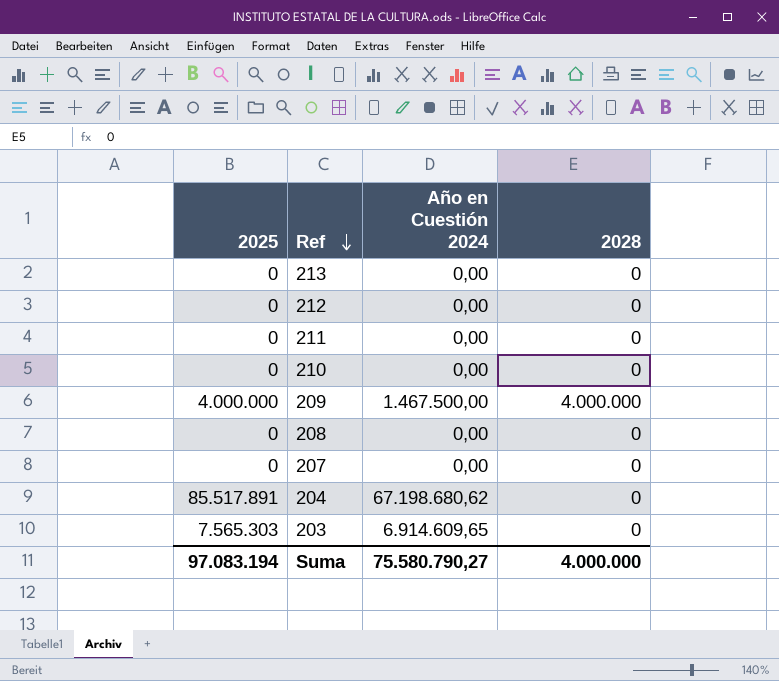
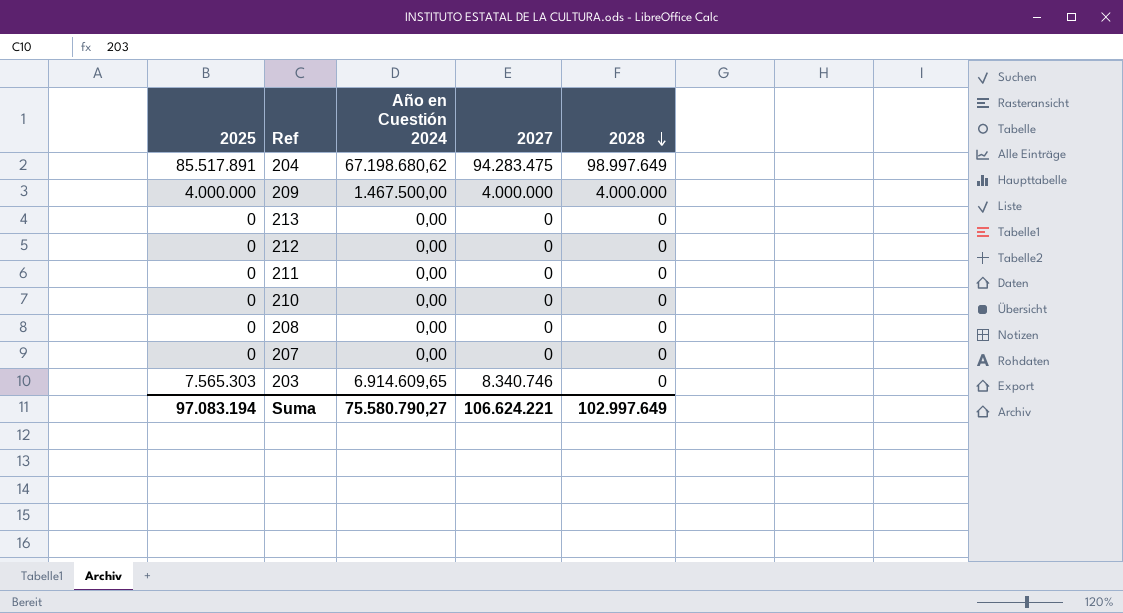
row order: Ref descending -> 2028 descending
column 2027 | position: none -> 4
204 | 2028: 0 -> 98.997.649
Suma | 2028: 4.000.000 -> 102.997.649

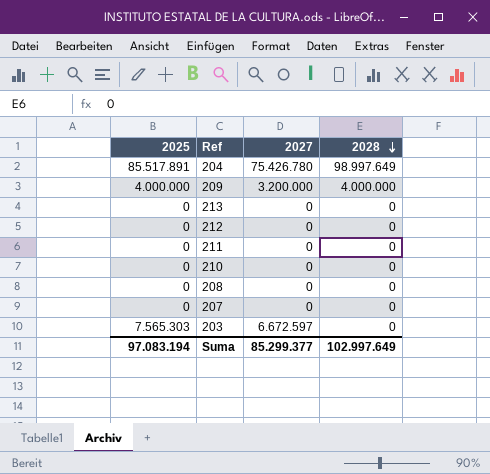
column Año en Cuestión 2024 | position: 3 -> none
204 | 2027: 94.283.475 -> 75.426.780
209 | 2027: 4.000.000 -> 3.200.000
203 | 2027: 8.340.746 -> 6.672.597
Suma | 2027: 106.624.221 -> 85.299.377

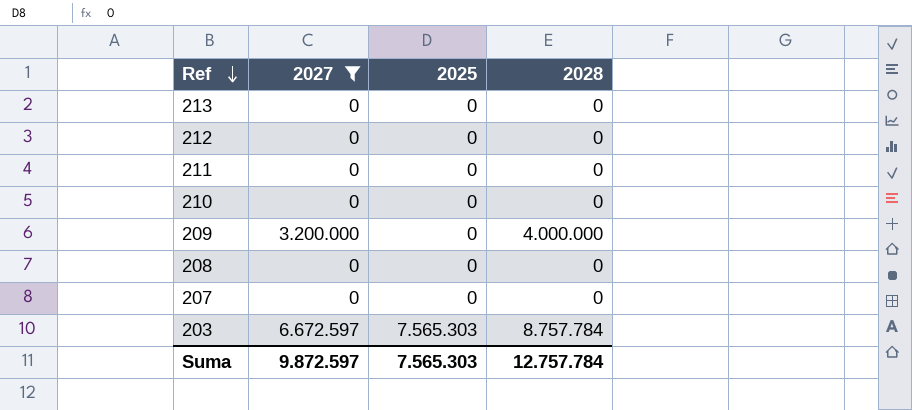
filter: none -> 2027 != 75.426.780
row order: 2028 descending -> Ref descending
column 2025 | position: 1 -> 3
209 | 2025: 4.000.000 -> 0
203 | 2028: 0 -> 8.757.784
Suma | 2027: 85.299.377 -> 9.872.597
Suma | 2025: 97.083.194 -> 7.565.303
Suma | 2028: 102.997.649 -> 12.757.784

